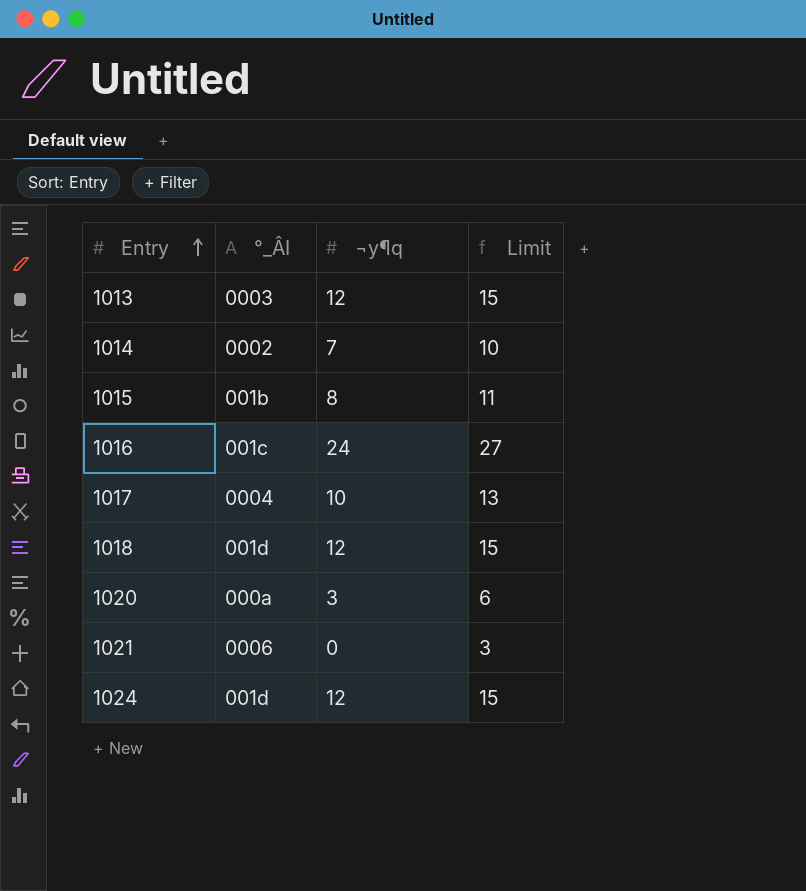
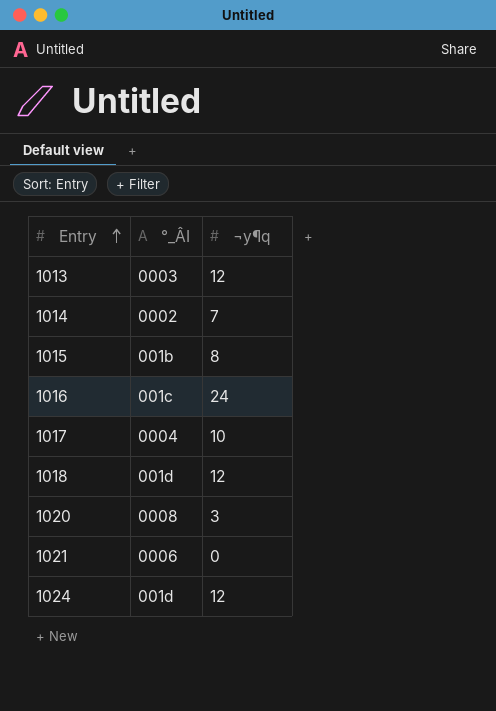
column Limit | formula: [¬y¶q] + 3 -> none
1020 | °_ÂI: 000a -> 0008

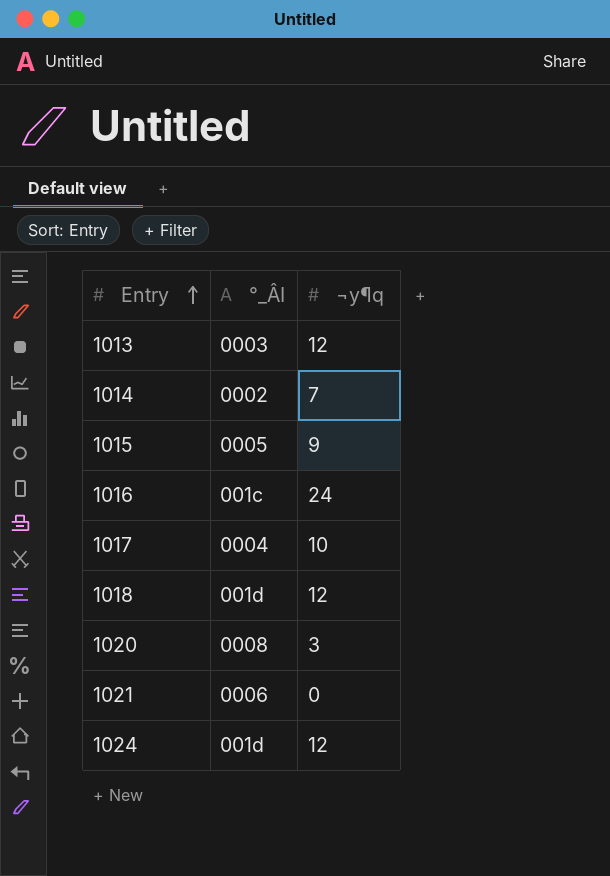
1015 | °_ÂI: 001b -> 0005
1015 | ¬y¶q: 8 -> 9

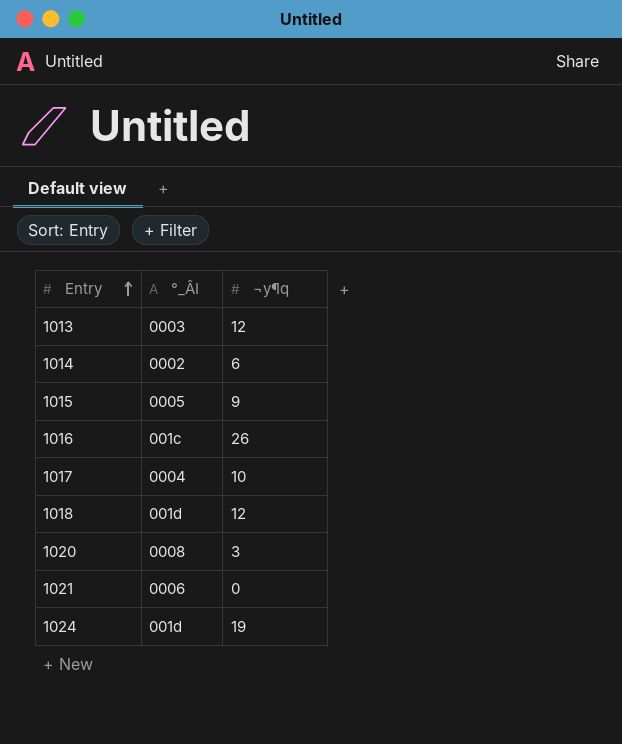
1014 | ¬y¶q: 7 -> 6
1016 | ¬y¶q: 24 -> 26
1024 | ¬y¶q: 12 -> 19

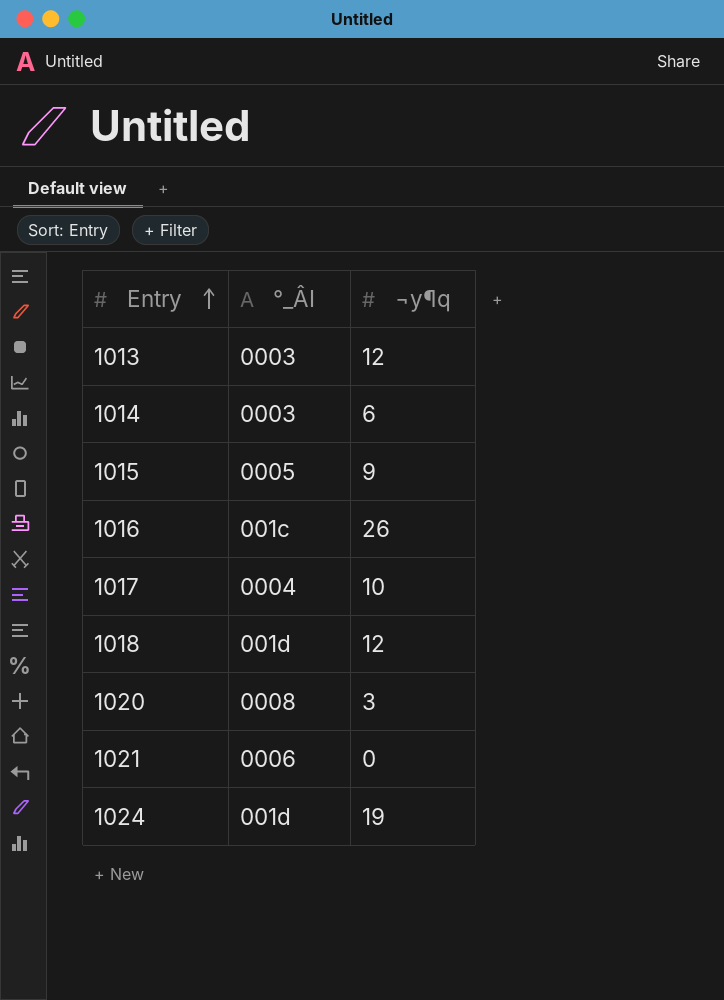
1014 | °_ÂI: 0002 -> 0003

